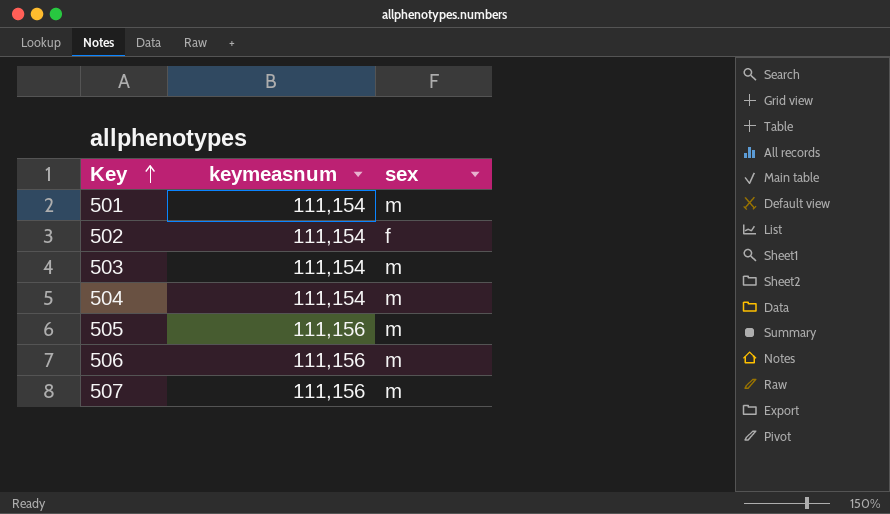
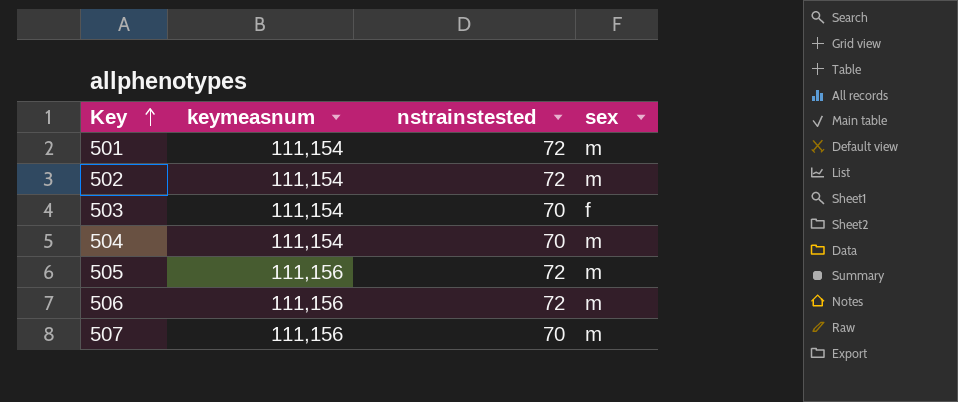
column nstrainstested | position: none -> 3
502 | sex: f -> m
503 | sex: m -> f

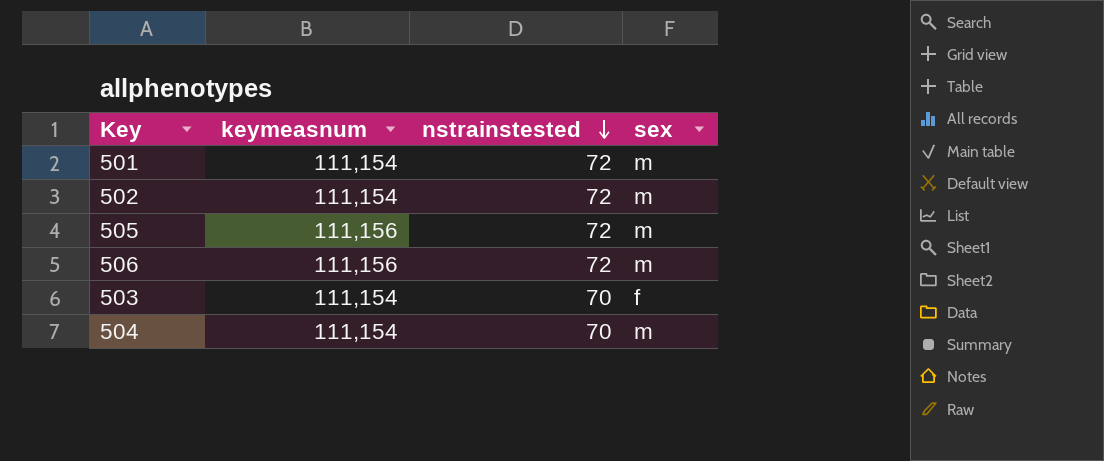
row order: Key ascending -> nstrainstested descending
row 507: 111,156 | 70 | m -> none

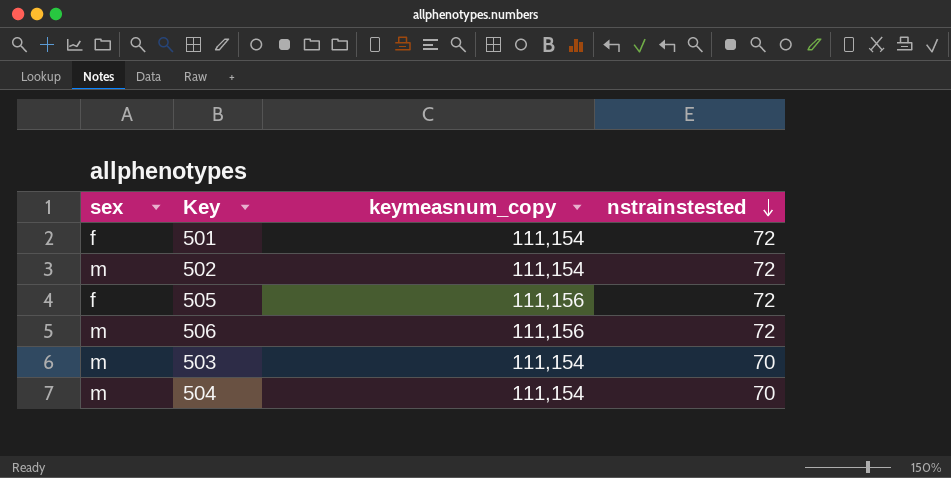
column sex | position: 4 -> 1
column name: keymeasnum -> keymeasnum_copy
501 | sex: m -> f
505 | sex: m -> f
503 | sex: f -> m

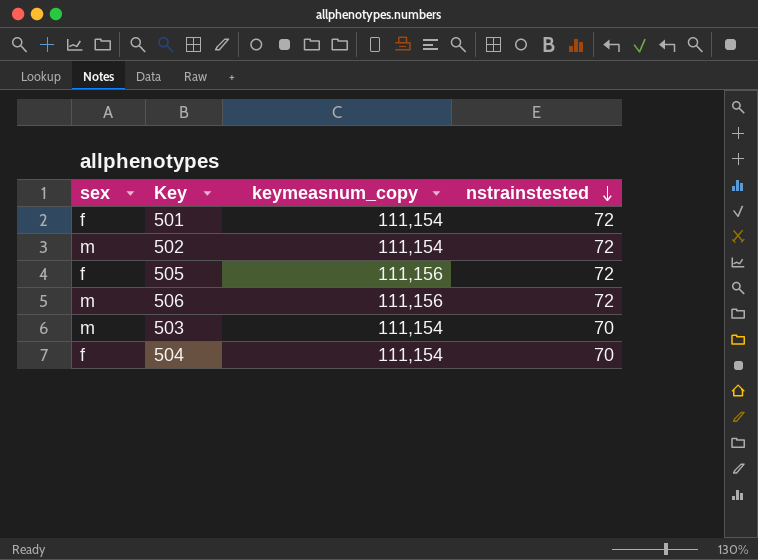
504 | sex: m -> f

